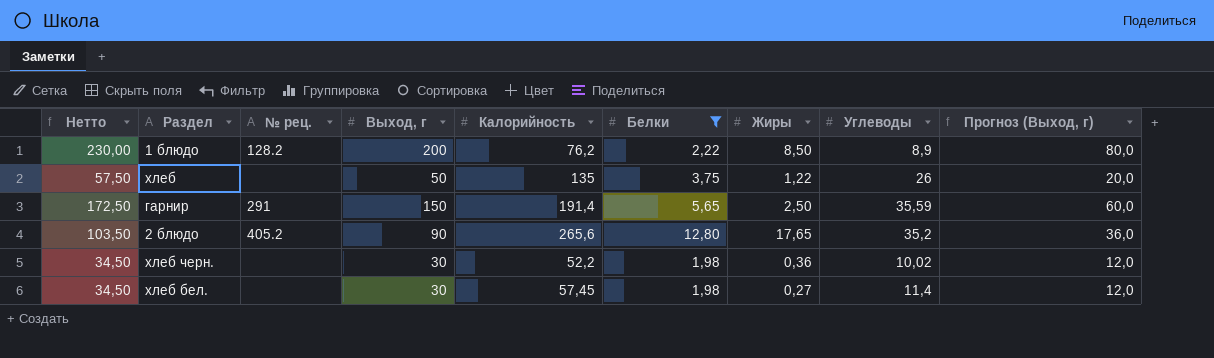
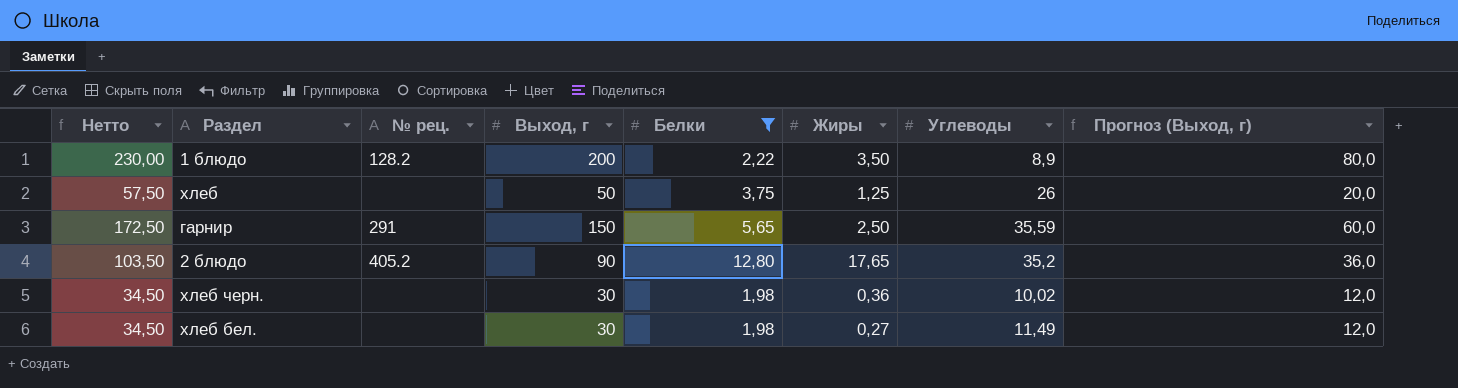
column Калорийность | position: 5 -> none
1 блюдо | Жиры: 8,50 -> 3,50
хлеб | Жиры: 1,22 -> 1,25
хлеб бел. | Углеводы: 11,4 -> 11,49

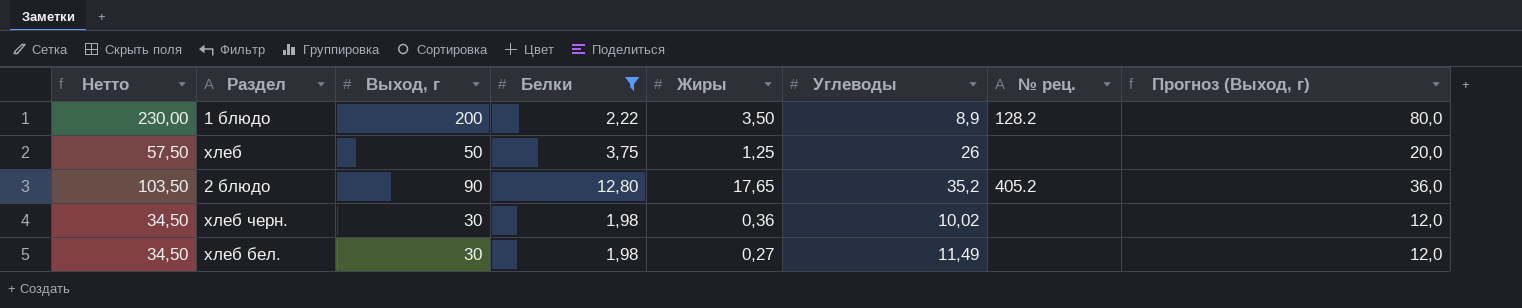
column № рец. | position: 3 -> 7
row гарнир: 172,50 | 291 | 150 | 5,65 | 2,50 | 35,59 | 60,0 -> none

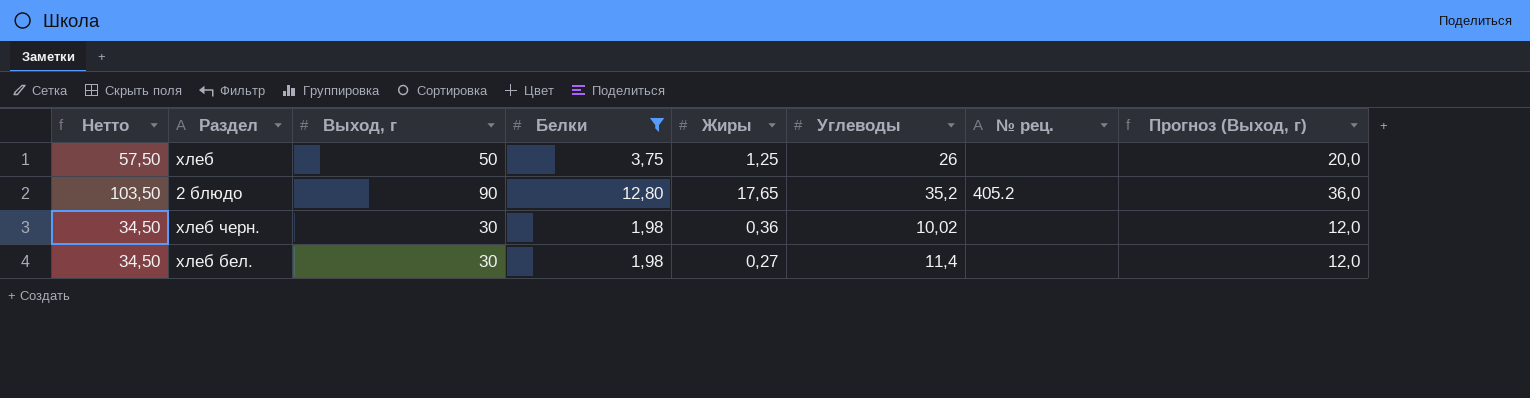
row 1 блюдо: 230,00 | 200 | 2,22 | 3,50 | 8,9 | 128.2 | 80,0 -> none
хлеб бел. | Углеводы: 11,49 -> 11,4

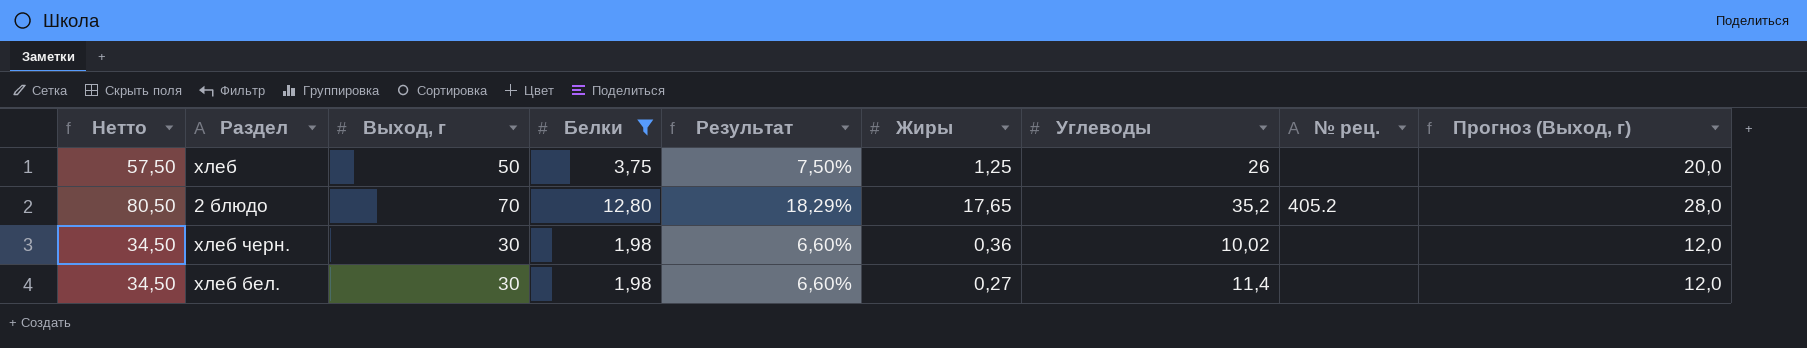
column Результат | formula: none -> [Белки] / [Выход, г]
2 блюдо | Нетто: 103,50 -> 80,50
2 блюдо | Выход, г: 90 -> 70
2 блюдо | Прогноз (Выход, г): 36,0 -> 28,0

